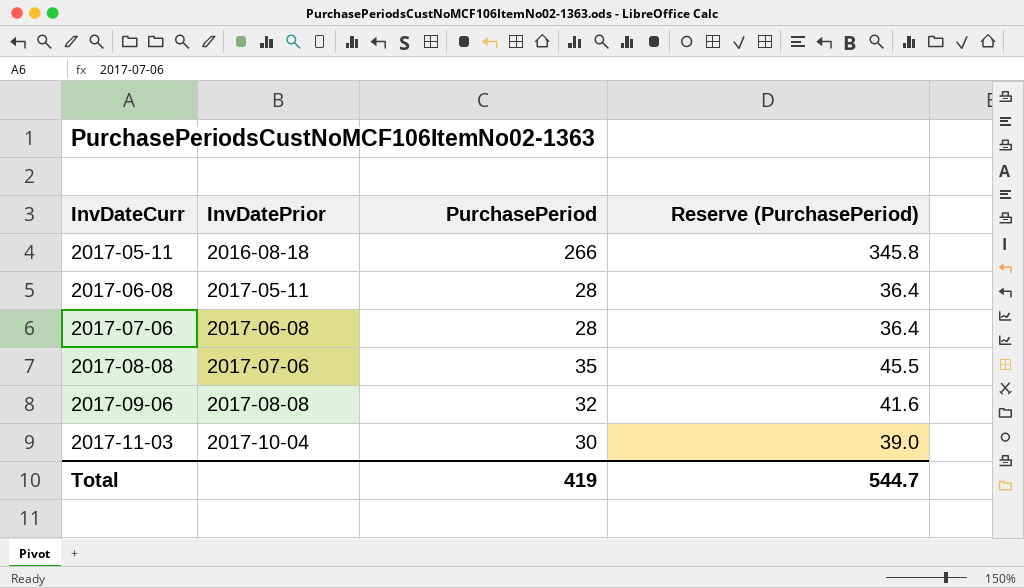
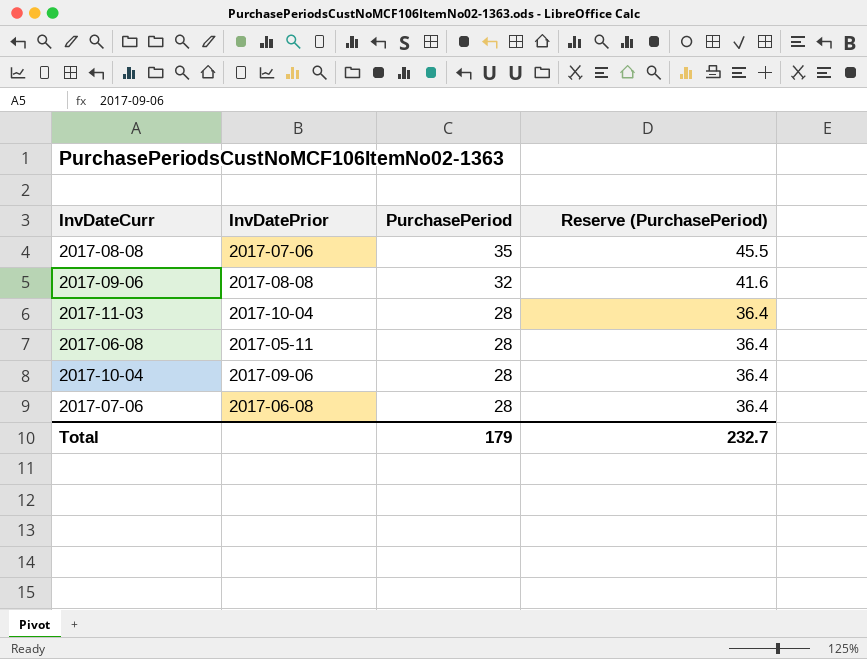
row order: InvDateCurr ascending -> PurchasePeriod descending
row 2017-05-11: 2016-08-18 | 266 | 345.8 -> none
2017-11-03 | PurchasePeriod: 30 -> 28
2017-11-03 | Reserve (PurchasePeriod): 39.0 -> 36.4
row 2017-10-04: none -> 2017-09-06 | 28 | 36.4
Total | PurchasePeriod: 419 -> 179
Total | Reserve (PurchasePeriod): 544.7 -> 232.7

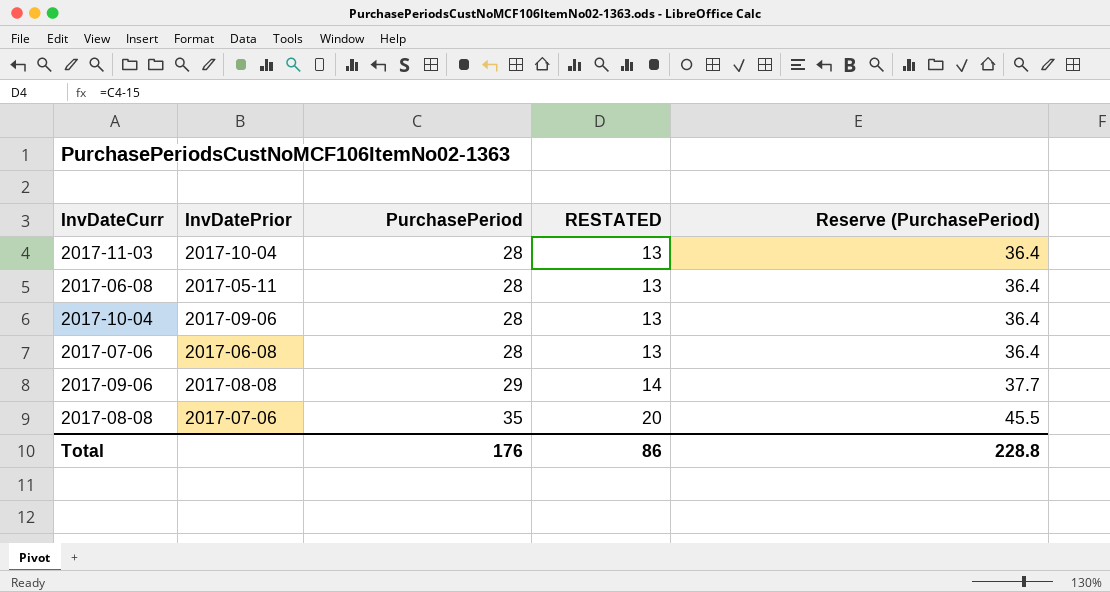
row order: PurchasePeriod descending -> PurchasePeriod ascending
column RESTATED | formula: none -> [PurchasePeriod] - 15
2017-09-06 | PurchasePeriod: 32 -> 29
2017-09-06 | Reserve (PurchasePeriod): 41.6 -> 37.7
Total | PurchasePeriod: 179 -> 176
Total | Reserve (PurchasePeriod): 232.7 -> 228.8

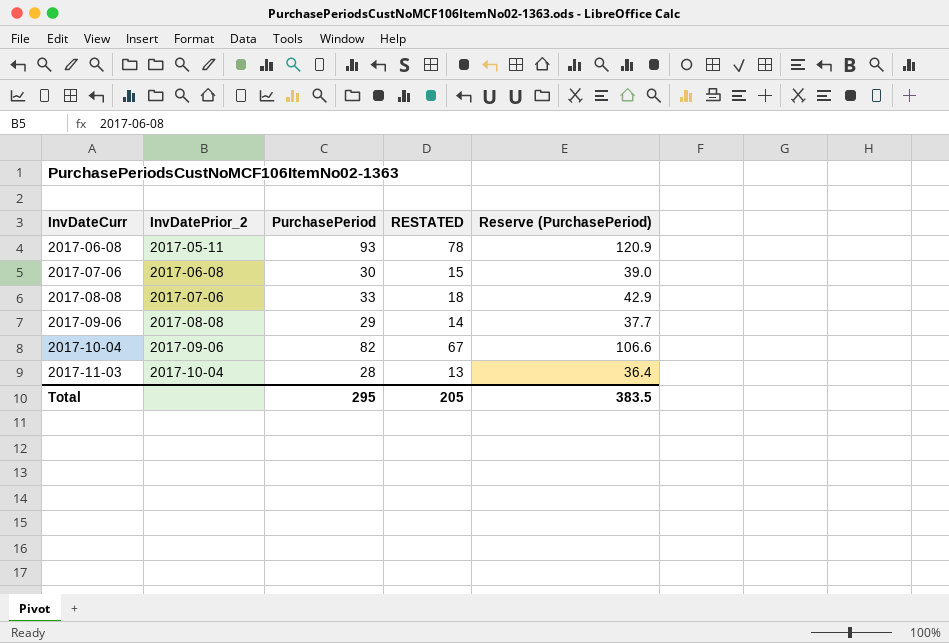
row order: PurchasePeriod ascending -> InvDateCurr ascending
column name: InvDatePrior -> InvDatePrior_2
2017-06-08 | PurchasePeriod: 28 -> 93
2017-06-08 | RESTATED: 13 -> 78
2017-06-08 | Reserve (PurchasePeriod): 36.4 -> 120.9
2017-07-06 | PurchasePeriod: 28 -> 30
2017-07-06 | RESTATED: 13 -> 15
2017-07-06 | Reserve (PurchasePeriod): 36.4 -> 39.0
2017-08-08 | PurchasePeriod: 35 -> 33
2017-08-08 | RESTATED: 20 -> 18
2017-08-08 | Reserve (PurchasePeriod): 45.5 -> 42.9
2017-10-04 | PurchasePeriod: 28 -> 82
2017-10-04 | RESTATED: 13 -> 67
2017-10-04 | Reserve (PurchasePeriod): 36.4 -> 106.6
Total | PurchasePeriod: 176 -> 295
Total | RESTATED: 86 -> 205
Total | Reserve (PurchasePeriod): 228.8 -> 383.5

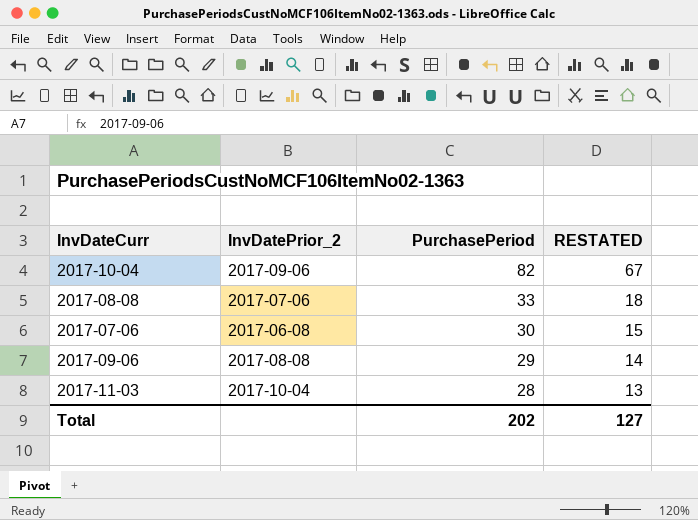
row order: InvDateCurr ascending -> PurchasePeriod descending
column Reserve (PurchasePeriod) | formula: [PurchasePeriod] * 1.3 -> none
row 2017-06-08: 2017-05-11 | 93 | 78 | 120.9 -> none
Total | PurchasePeriod: 295 -> 202
Total | RESTATED: 205 -> 127

